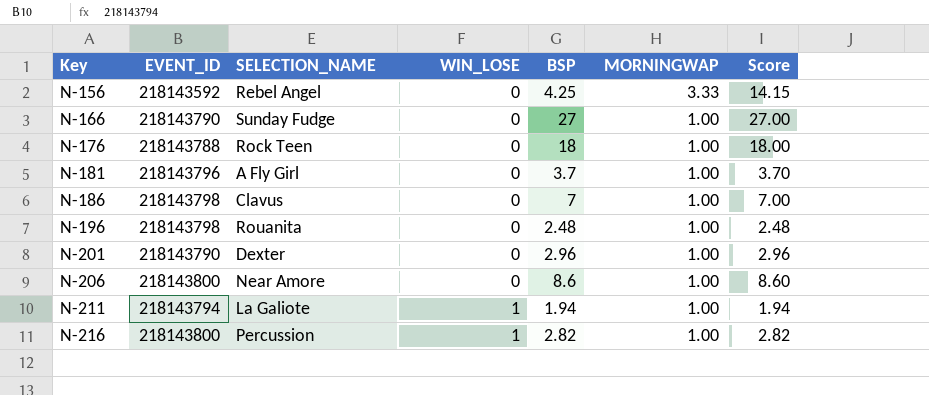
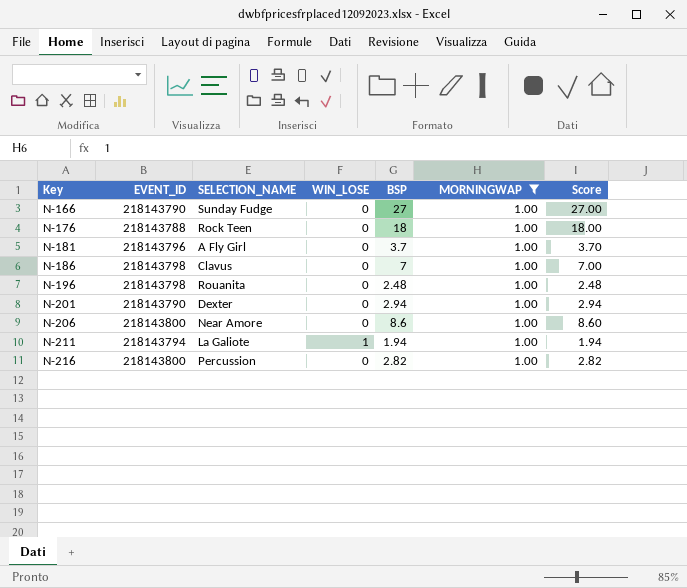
filter: none -> MORNINGWAP = 1.00
N-201 | BSP: 2.96 -> 2.94
N-201 | Score: 2.96 -> 2.94
N-216 | WIN_LOSE: 1 -> 0

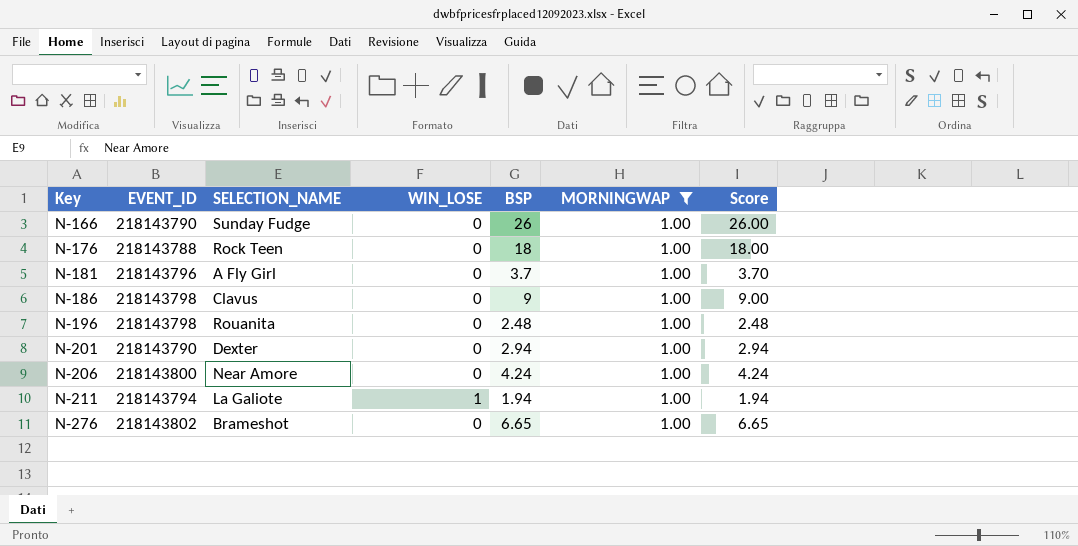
row N-216: 218143800 | Percussion | 0 | 2.82 | 1.00 | 2.82 -> none
N-166 | BSP: 27 -> 26
N-166 | Score: 27.00 -> 26.00
N-186 | BSP: 7 -> 9
N-186 | Score: 7.00 -> 9.00
N-206 | BSP: 8.6 -> 4.24
N-206 | Score: 8.60 -> 4.24
row N-276: none -> 218143802 | Brameshot | 0 | 6.65 | 1.00 | 6.65

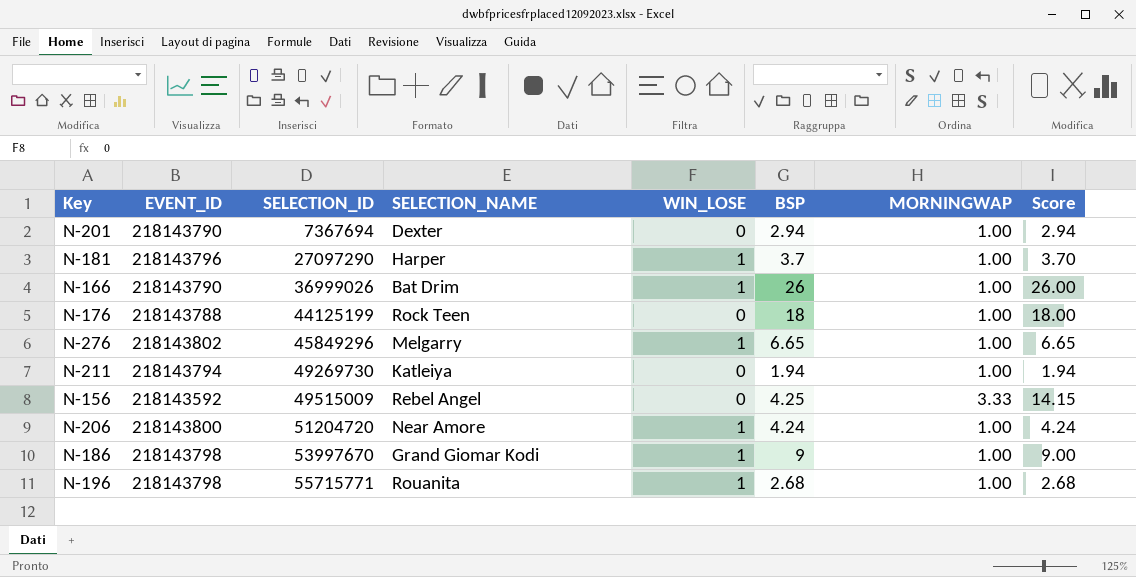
filter: MORNINGWAP = 1.00 -> none
row order: Key ascending -> SELECTION_ID ascending
column SELECTION_ID | position: none -> 3
N-181 | SELECTION_NAME: A Fly Girl -> Harper
N-181 | WIN_LOSE: 0 -> 1
N-166 | SELECTION_NAME: Sunday Fudge -> Bat Drim
N-166 | WIN_LOSE: 0 -> 1
N-276 | SELECTION_NAME: Brameshot -> Melgarry
N-276 | WIN_LOSE: 0 -> 1
N-211 | SELECTION_NAME: La Galiote -> Katleiya
N-211 | WIN_LOSE: 1 -> 0
N-206 | WIN_LOSE: 0 -> 1
N-186 | SELECTION_NAME: Clavus -> Grand Giomar Kodi
N-186 | WIN_LOSE: 0 -> 1
N-196 | WIN_LOSE: 0 -> 1
N-196 | BSP: 2.48 -> 2.68
N-196 | Score: 2.48 -> 2.68

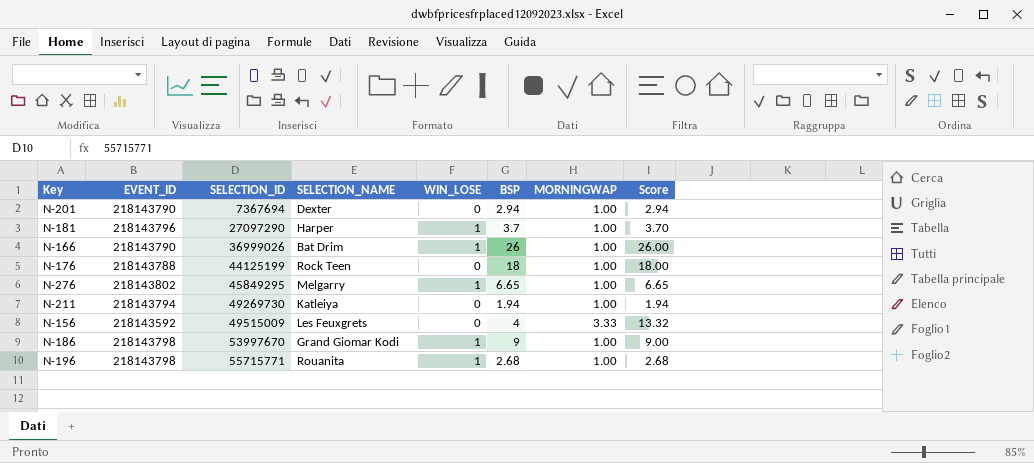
row N-206: 218143800 | 51204720 | Near Amore | 1 | 4.24 | 1.00 | 4.24 -> none
N-276 | SELECTION_ID: 45849296 -> 45849295
N-156 | SELECTION_NAME: Rebel Angel -> Les Feuxgrets
N-156 | BSP: 4.25 -> 4
N-156 | Score: 14.15 -> 13.32

